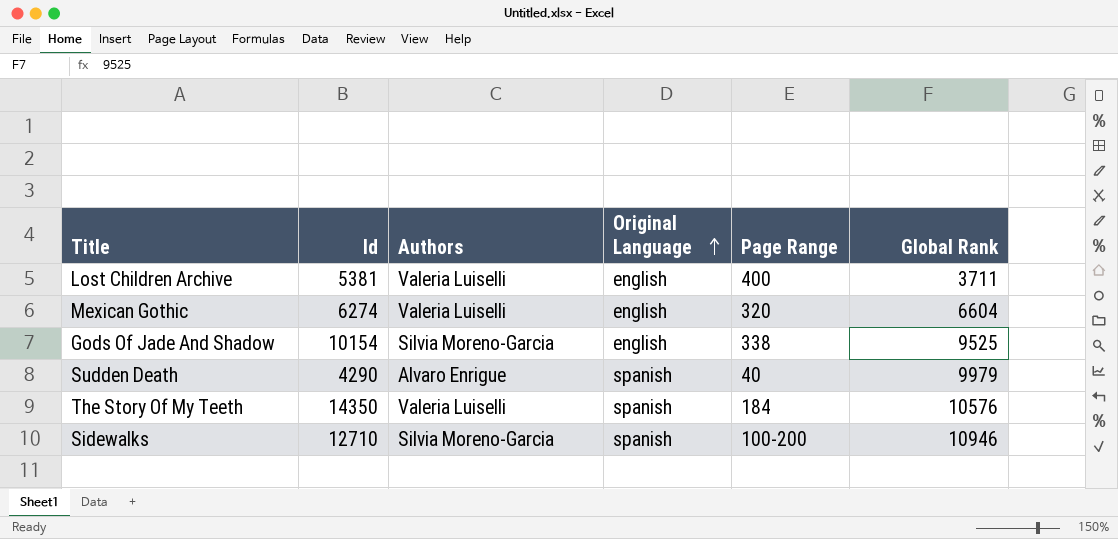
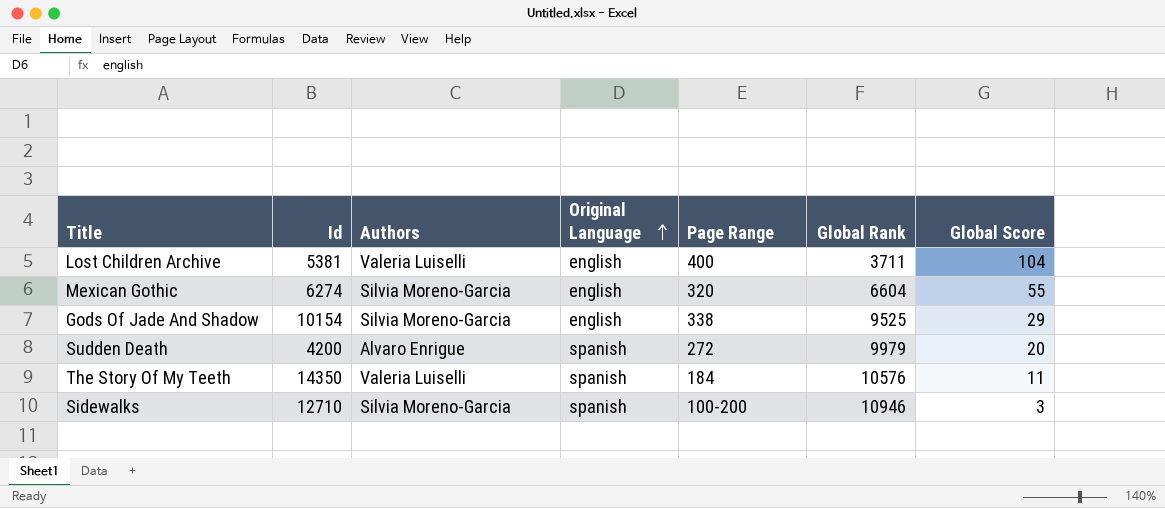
column Global Score | position: none -> 7
Mexican Gothic | Authors: Valeria Luiselli -> Silvia Moreno-Garcia
Sudden Death | Id: 4290 -> 4200
Sudden Death | Page Range: 40 -> 272

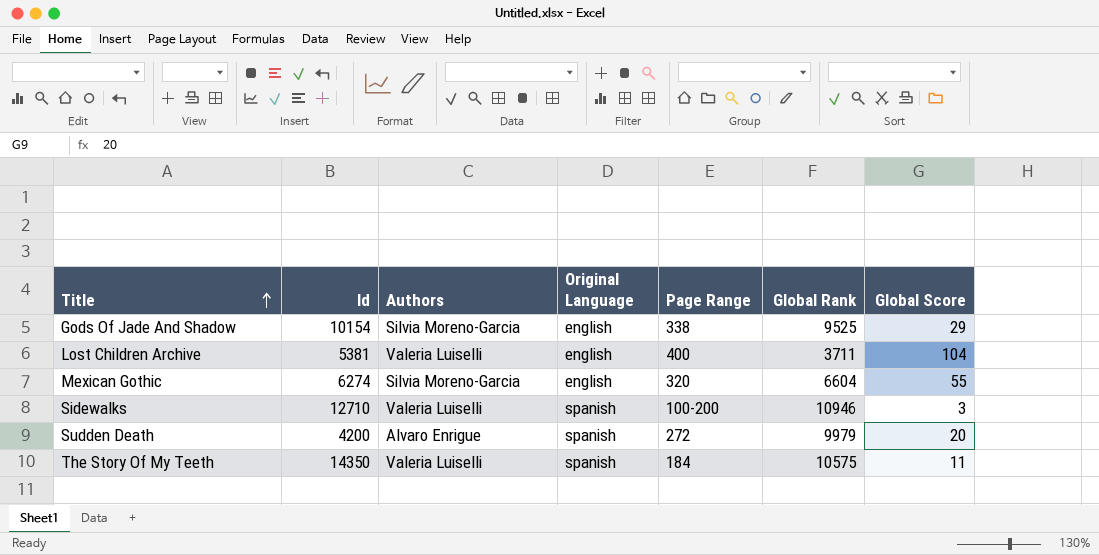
row order: Original Language ascending -> Title ascending
Sidewalks | Authors: Silvia Moreno-Garcia -> Valeria Luiselli
The Story Of My Teeth | Global Rank: 10576 -> 10575

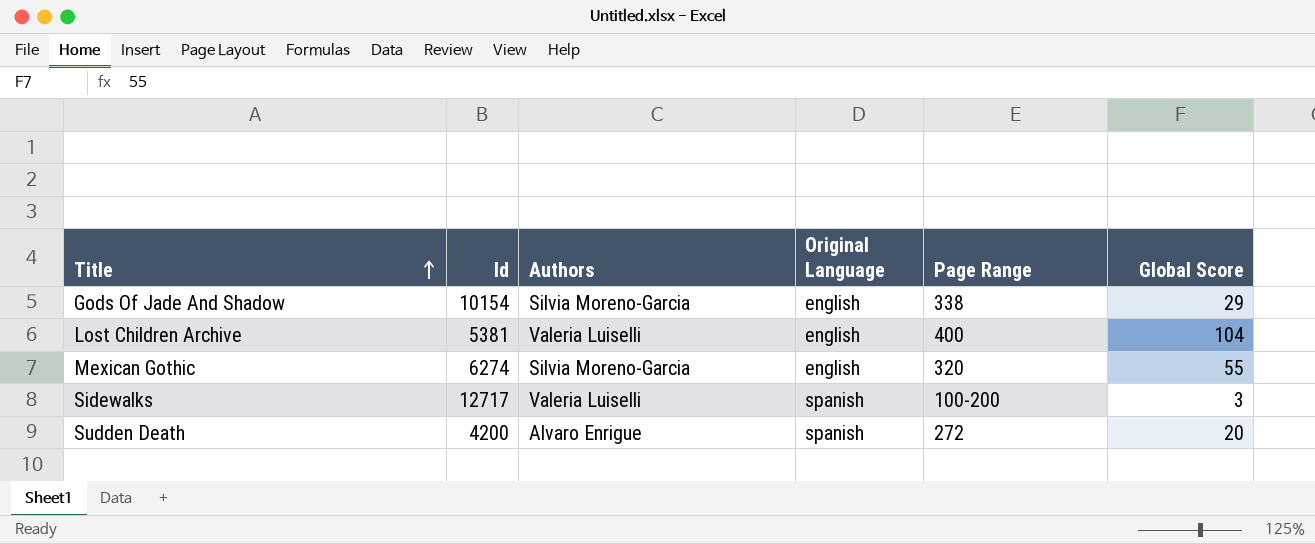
column Global Rank | position: 6 -> none
row The Story Of My Teeth: 14350 | Valeria Luiselli | spanish | 184 | 10575 | 11 -> none
Sidewalks | Id: 12710 -> 12717

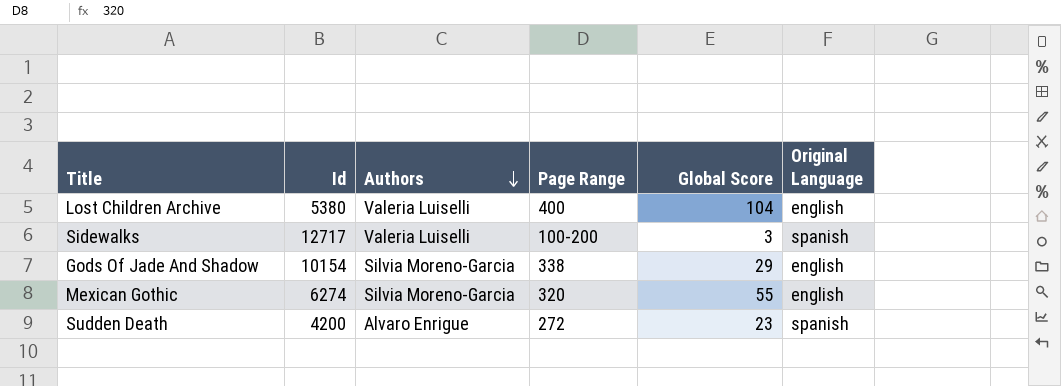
row order: Title ascending -> Authors descending
column Original Language | position: 4 -> 6
Lost Children Archive | Id: 5381 -> 5380
Sudden Death | Global Score: 20 -> 23

